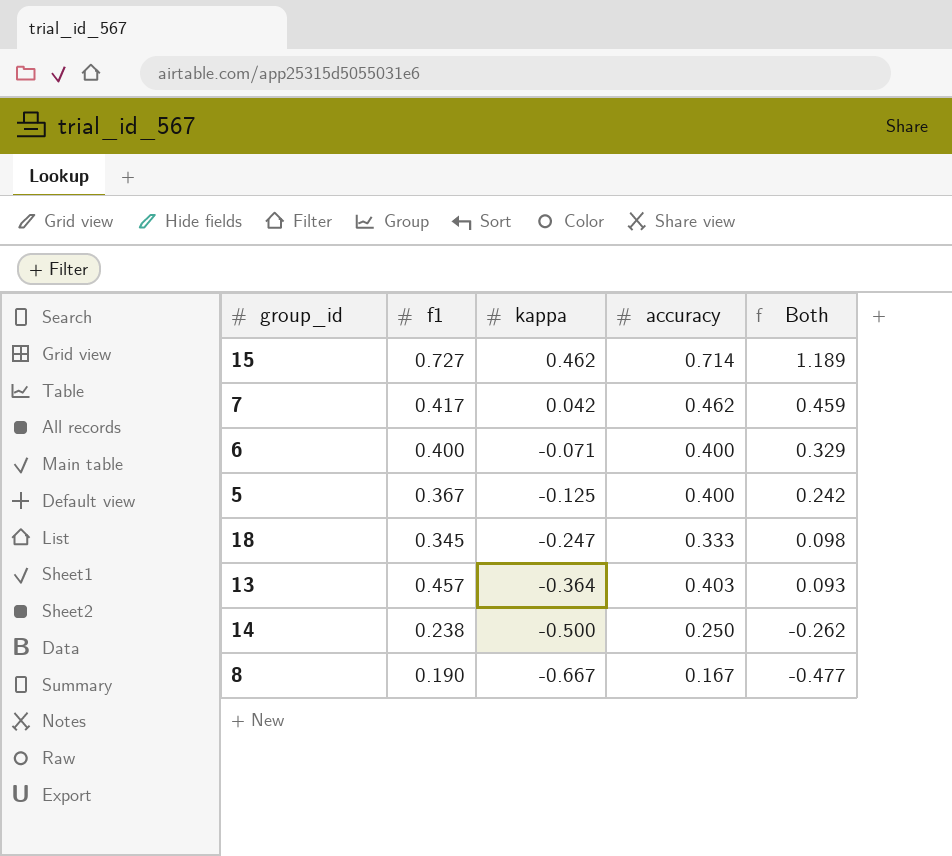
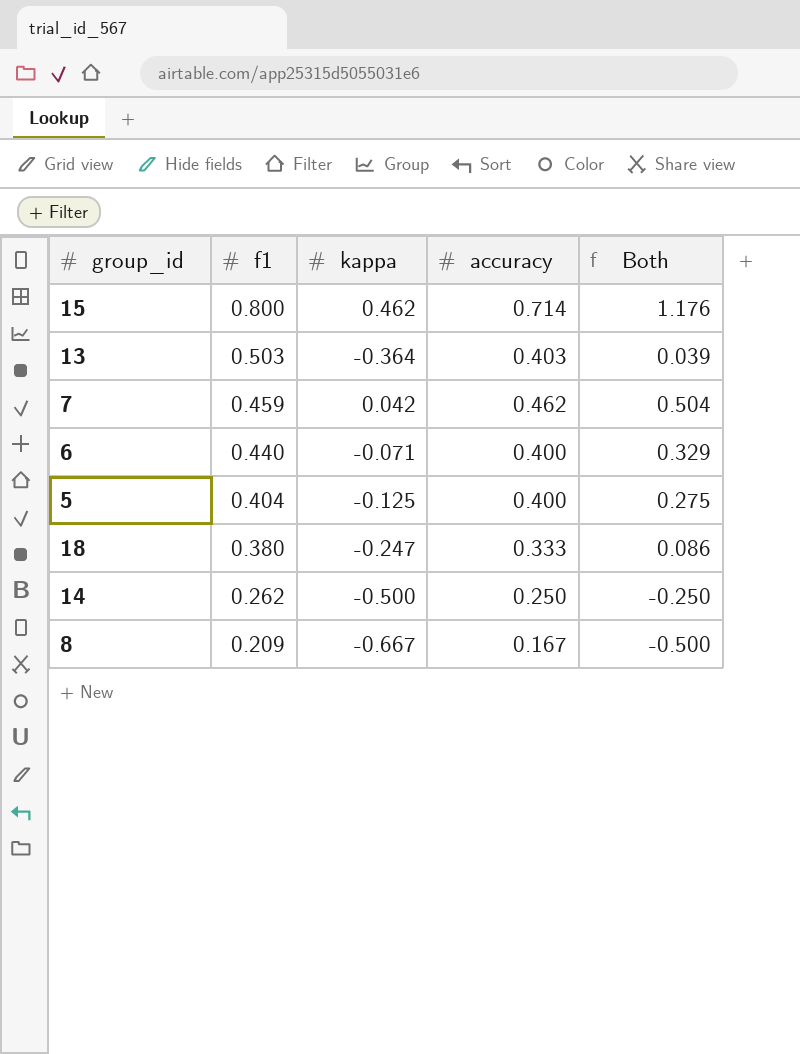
row order: kappa descending -> f1 descending
column Both | formula: [f1] + [kappa] -> [kappa] + [accuracy]
15 | f1: 0.727 -> 0.800
13 | f1: 0.457 -> 0.503
7 | f1: 0.417 -> 0.459
6 | f1: 0.400 -> 0.440
5 | f1: 0.367 -> 0.404
18 | f1: 0.345 -> 0.380
14 | f1: 0.238 -> 0.262
8 | f1: 0.190 -> 0.209

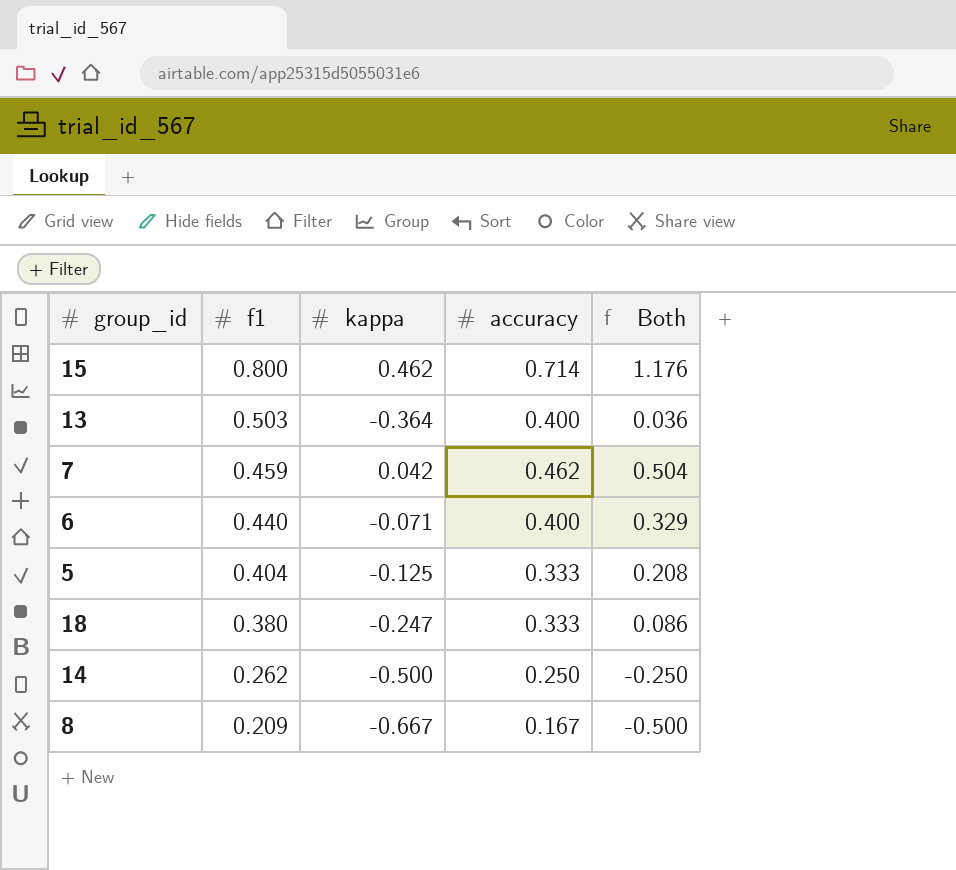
13 | accuracy: 0.403 -> 0.400
13 | Both: 0.039 -> 0.036
5 | accuracy: 0.400 -> 0.333
5 | Both: 0.275 -> 0.208

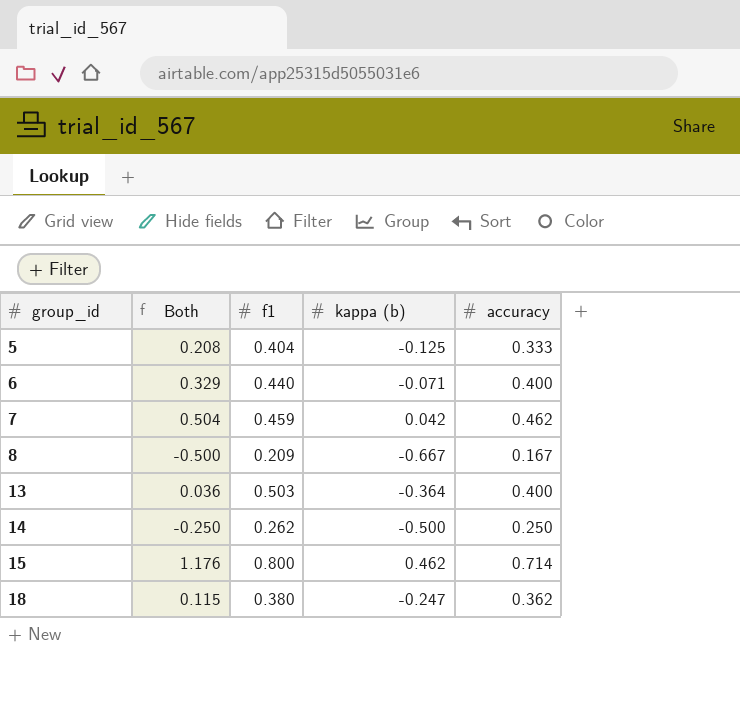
row order: f1 descending -> group_id ascending
column Both | position: 5 -> 2
column name: kappa -> kappa (b)
18 | Both: 0.086 -> 0.115
18 | accuracy: 0.333 -> 0.362

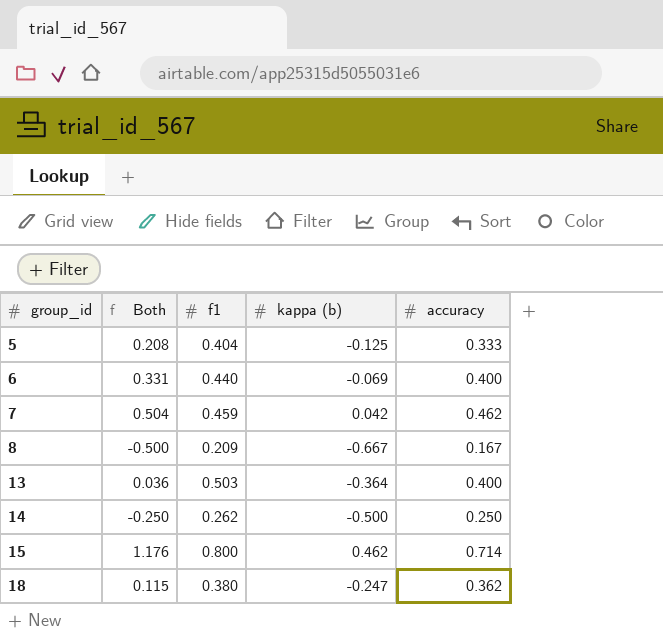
6 | Both: 0.329 -> 0.331
6 | kappa (b): -0.071 -> -0.069

